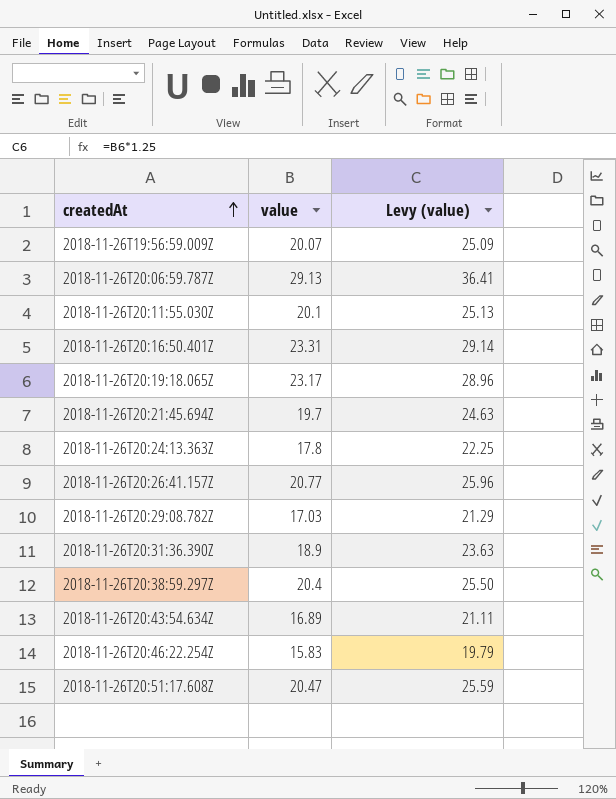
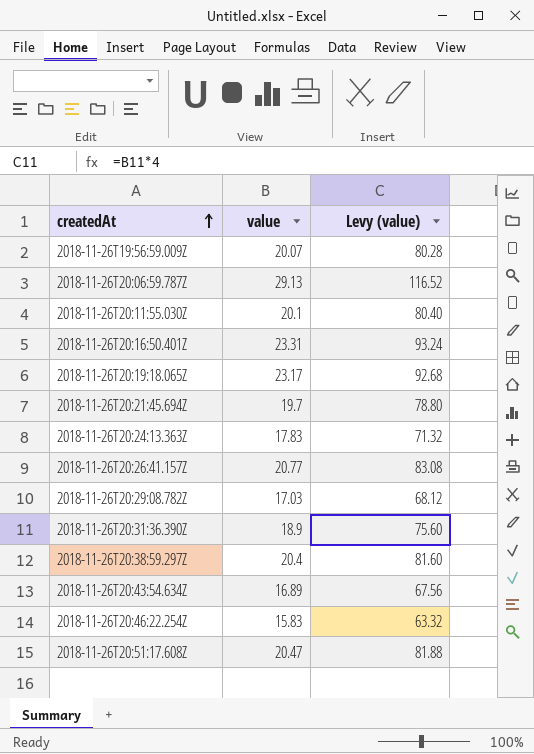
column Levy (value) | formula: [value] * 1.25 -> [value] * 4
2018-11-26T20:24:13.363Z | value: 17.8 -> 17.83

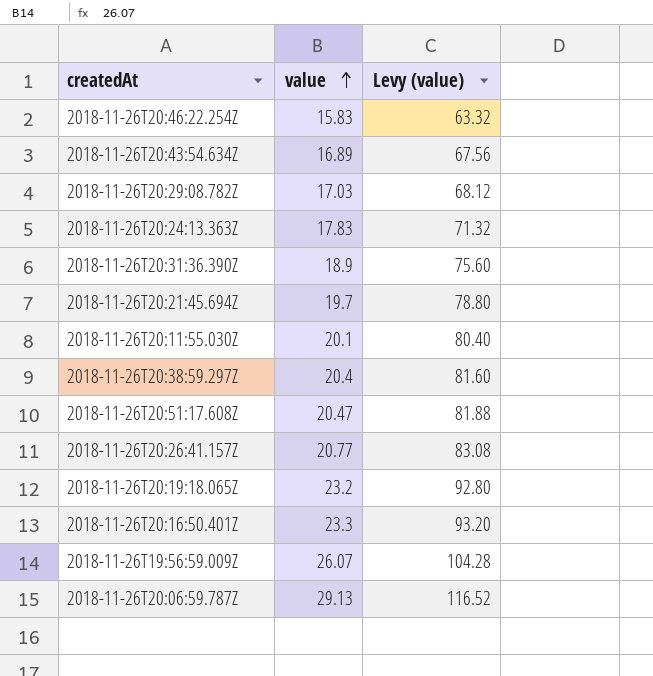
row order: createdAt ascending -> value ascending
2018-11-26T20:19:18.065Z | value: 23.17 -> 23.2
2018-11-26T20:19:18.065Z | Levy (value): 92.68 -> 92.80
2018-11-26T20:16:50.401Z | value: 23.31 -> 23.3
2018-11-26T20:16:50.401Z | Levy (value): 93.24 -> 93.20
2018-11-26T19:56:59.009Z | value: 20.07 -> 26.07
2018-11-26T19:56:59.009Z | Levy (value): 80.28 -> 104.28

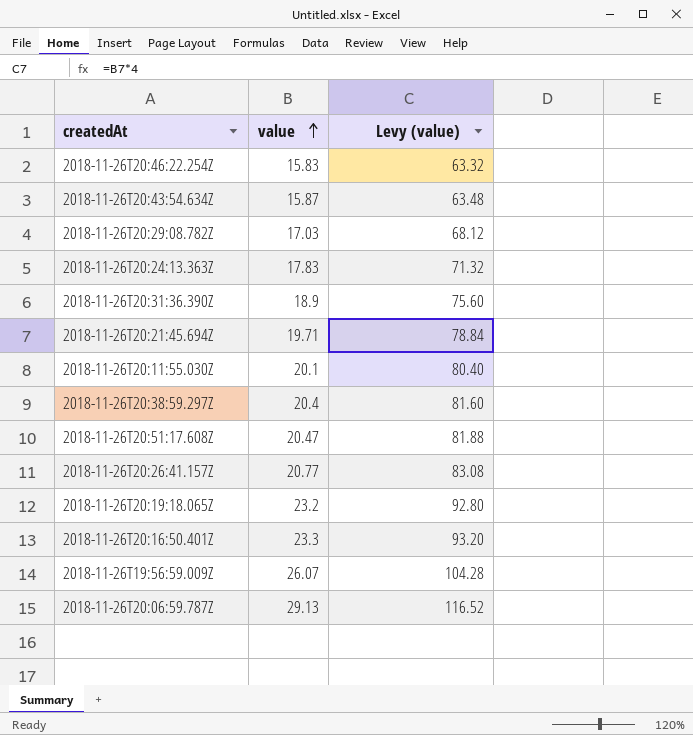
2018-11-26T20:43:54.634Z | value: 16.89 -> 15.87
2018-11-26T20:43:54.634Z | Levy (value): 67.56 -> 63.48
2018-11-26T20:21:45.694Z | value: 19.7 -> 19.71
2018-11-26T20:21:45.694Z | Levy (value): 78.80 -> 78.84

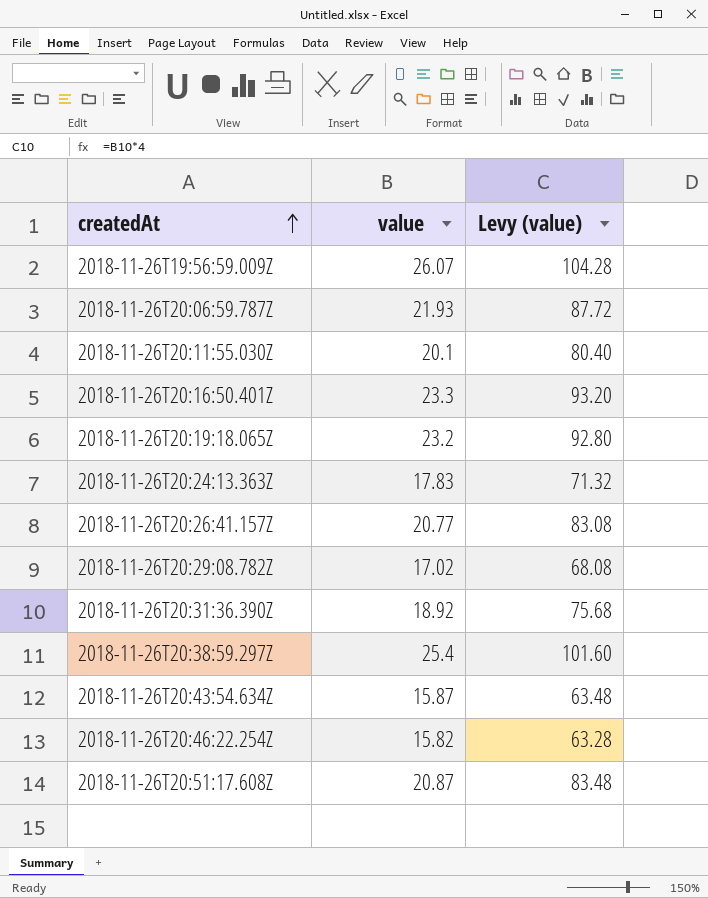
row order: value ascending -> createdAt ascending
row 2018-11-26T20:21:45.694Z: 19.71 | 78.84 -> none
2018-11-26T20:06:59.787Z | value: 29.13 -> 21.93
2018-11-26T20:06:59.787Z | Levy (value): 116.52 -> 87.72
2018-11-26T20:29:08.782Z | value: 17.03 -> 17.02
2018-11-26T20:29:08.782Z | Levy (value): 68.12 -> 68.08
2018-11-26T20:31:36.390Z | value: 18.9 -> 18.92
2018-11-26T20:31:36.390Z | Levy (value): 75.60 -> 75.68
2018-11-26T20:38:59.297Z | value: 20.4 -> 25.4
2018-11-26T20:38:59.297Z | Levy (value): 81.60 -> 101.60
2018-11-26T20:46:22.254Z | value: 15.83 -> 15.82
2018-11-26T20:46:22.254Z | Levy (value): 63.32 -> 63.28
2018-11-26T20:51:17.608Z | value: 20.47 -> 20.87
2018-11-26T20:51:17.608Z | Levy (value): 81.88 -> 83.48

